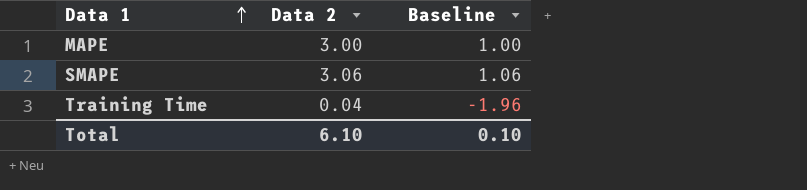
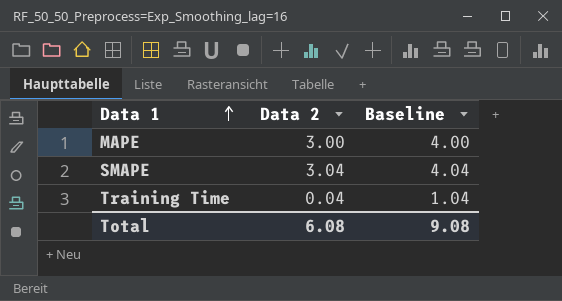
column Baseline | formula: [Data 2] - 2 -> [Data 2] + 1
SMAPE | Data 2: 3.06 -> 3.04
Total | Data 2: 6.10 -> 6.08
Total | Baseline: 0.10 -> 9.08

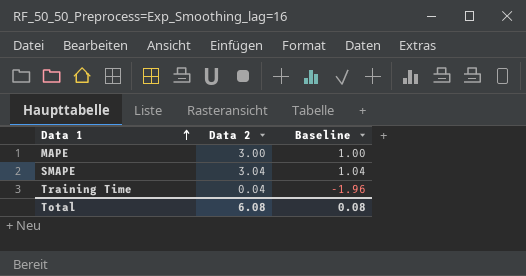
column Baseline | formula: [Data 2] + 1 -> [Data 2] - 2
Total | Baseline: 9.08 -> 0.08

